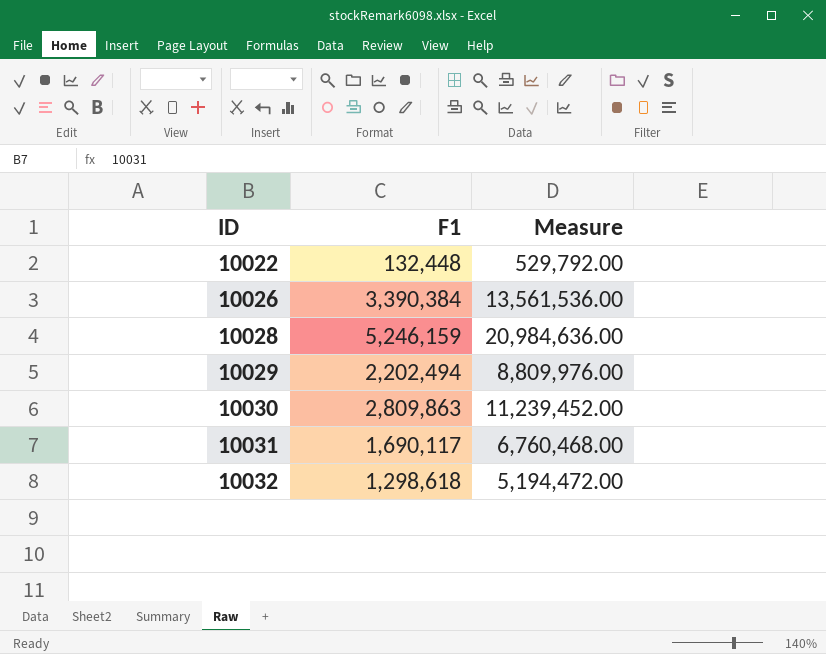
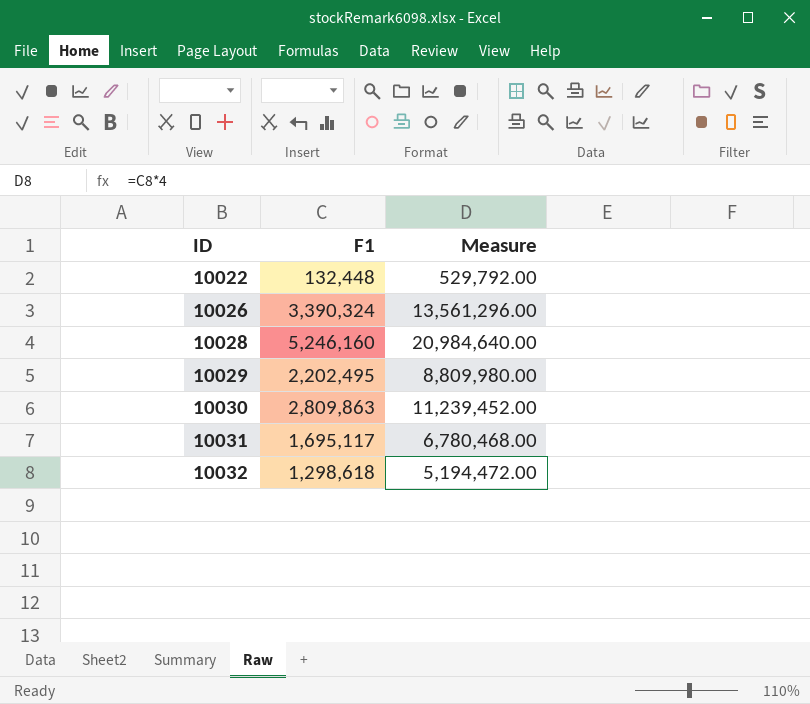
10026 | F1: 3,390,384 -> 3,390,324
10026 | Measure: 13,561,536.00 -> 13,561,296.00
10028 | F1: 5,246,159 -> 5,246,160
10028 | Measure: 20,984,636.00 -> 20,984,640.00
10029 | F1: 2,202,494 -> 2,202,495
10029 | Measure: 8,809,976.00 -> 8,809,980.00
10031 | F1: 1,690,117 -> 1,695,117
10031 | Measure: 6,760,468.00 -> 6,780,468.00

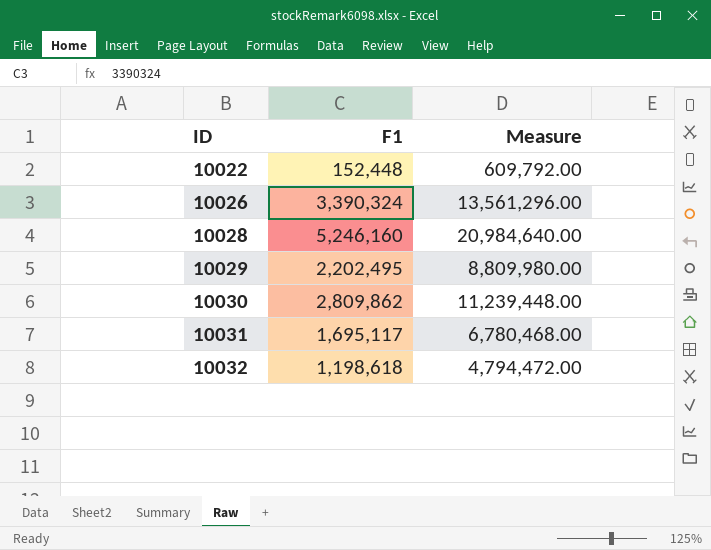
10022 | F1: 132,448 -> 152,448
10022 | Measure: 529,792.00 -> 609,792.00
10030 | F1: 2,809,863 -> 2,809,862
10030 | Measure: 11,239,452.00 -> 11,239,448.00
10032 | F1: 1,298,618 -> 1,198,618
10032 | Measure: 5,194,472.00 -> 4,794,472.00

